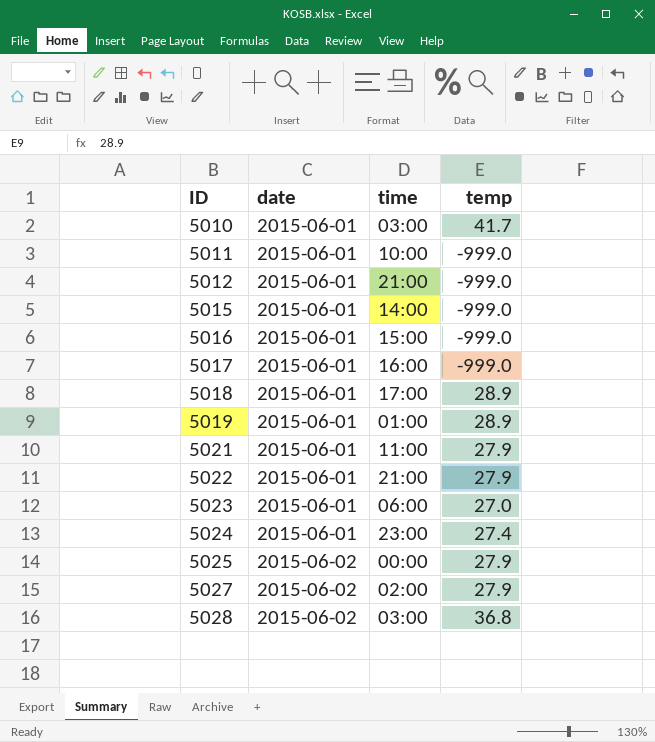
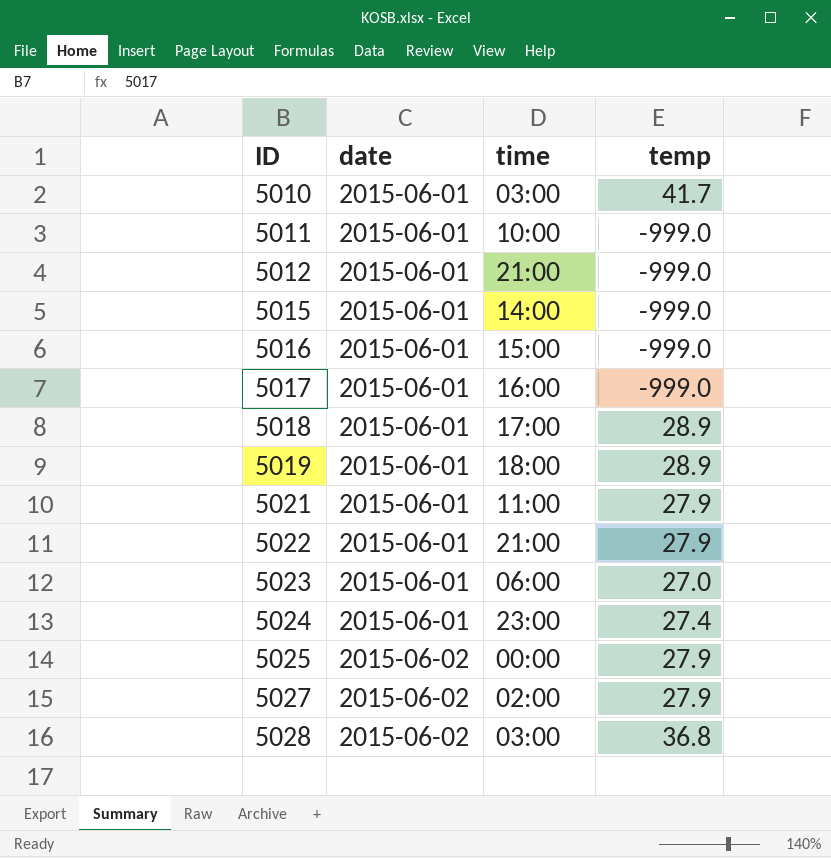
5019 | time: 01:00 -> 18:00

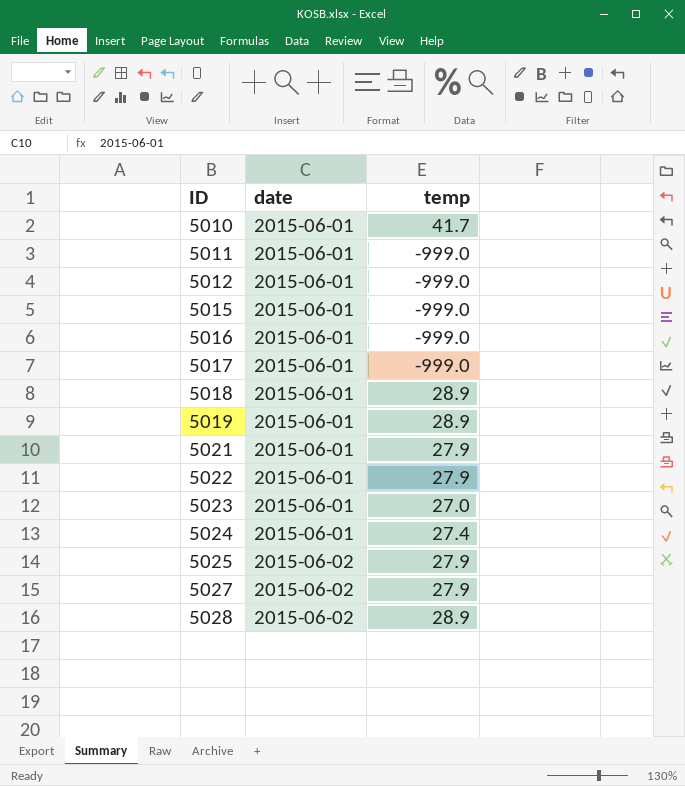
column time | position: 3 -> none
5028 | temp: 36.8 -> 28.9

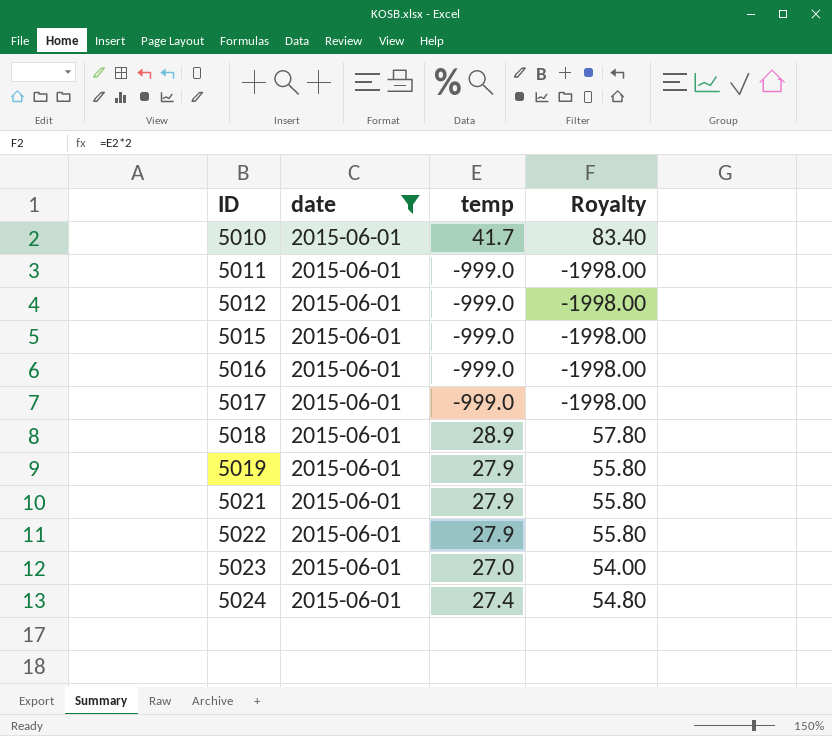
filter: none -> date = 2015-06-01
column Royalty | formula: none -> [temp] * 2
5019 | temp: 28.9 -> 27.9

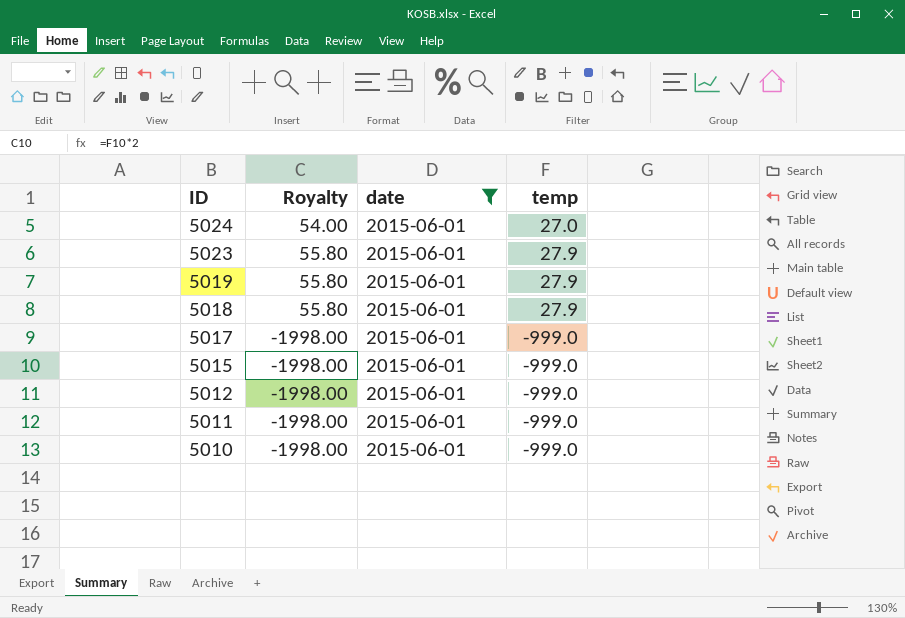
row order: ID ascending -> ID descending
column Royalty | position: 4 -> 2
row 5016: 2015-06-01 | -999.0 | -1998.00 -> none
row 5021: 2015-06-01 | 27.9 | 55.80 -> none
row 5022: 2015-06-01 | 27.9 | 55.80 -> none
5024 | Royalty: 54.80 -> 54.00
5024 | temp: 27.4 -> 27.0
5023 | Royalty: 54.00 -> 55.80
5023 | temp: 27.0 -> 27.9
5018 | Royalty: 57.80 -> 55.80
5018 | temp: 28.9 -> 27.9
5010 | Royalty: 83.40 -> -1998.00
5010 | temp: 41.7 -> -999.0

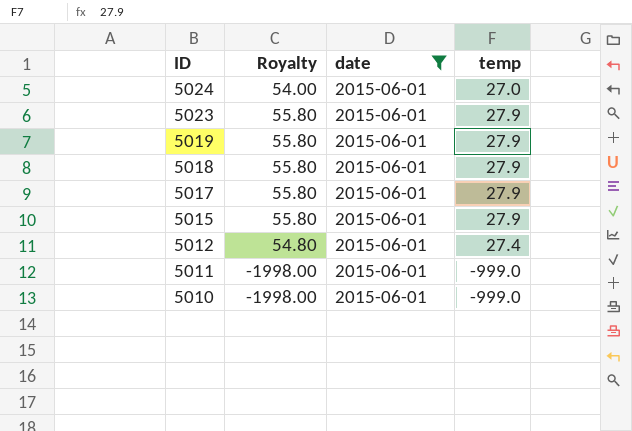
5017 | Royalty: -1998.00 -> 55.80
5017 | temp: -999.0 -> 27.9
5015 | Royalty: -1998.00 -> 55.80
5015 | temp: -999.0 -> 27.9
5012 | Royalty: -1998.00 -> 54.80
5012 | temp: -999.0 -> 27.4

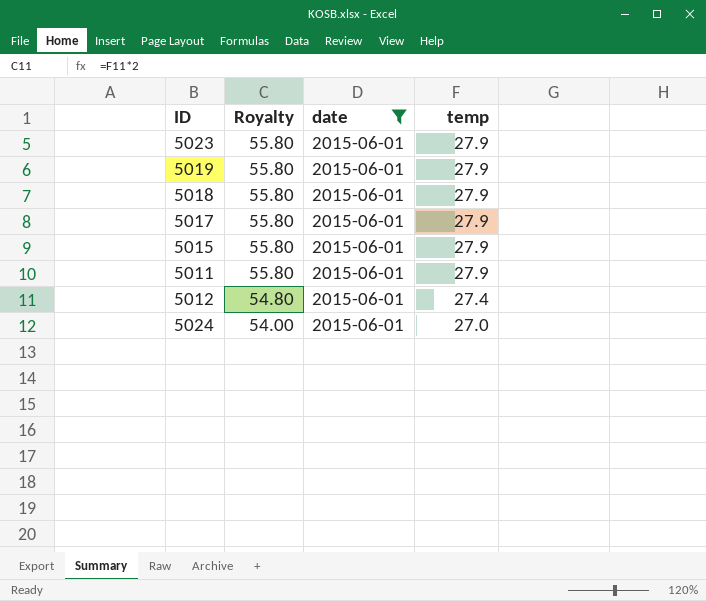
row order: ID descending -> Royalty descending
row 5010: -1998.00 | 2015-06-01 | -999.0 -> none
5011 | Royalty: -1998.00 -> 55.80
5011 | temp: -999.0 -> 27.9

